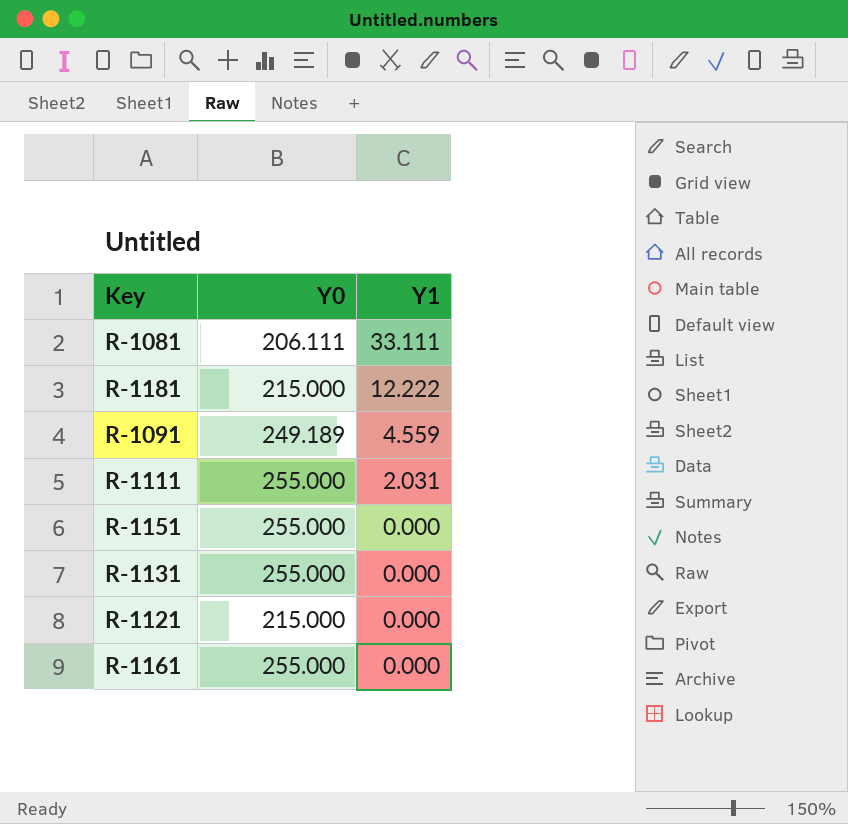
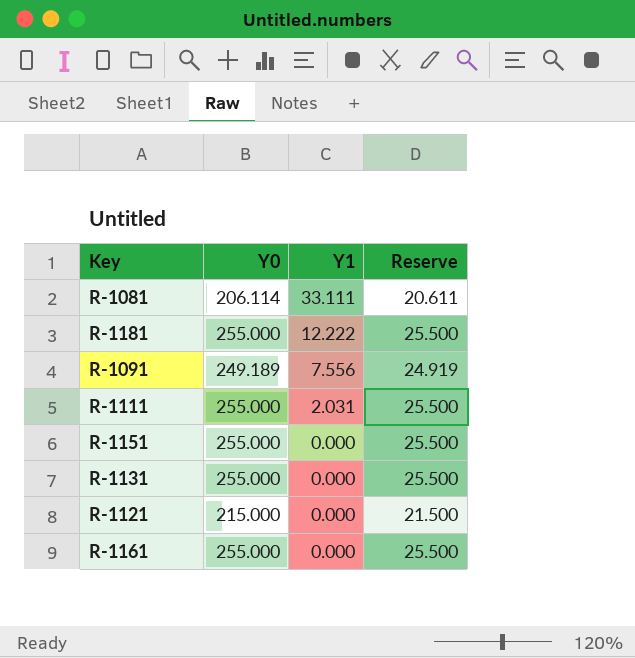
column Reserve | formula: none -> [Y0] * 0.1
R-1081 | Y0: 206.111 -> 206.114
R-1181 | Y0: 215.000 -> 255.000
R-1091 | Y1: 4.559 -> 7.556

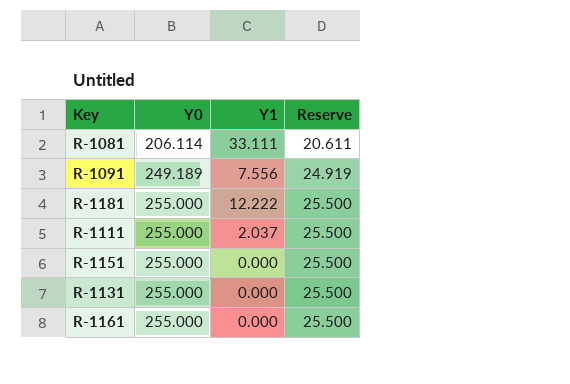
row order: Y1 descending -> Y0 ascending
row R-1121: 215.000 | 0.000 | 21.500 -> none
R-1111 | Y1: 2.031 -> 2.037

